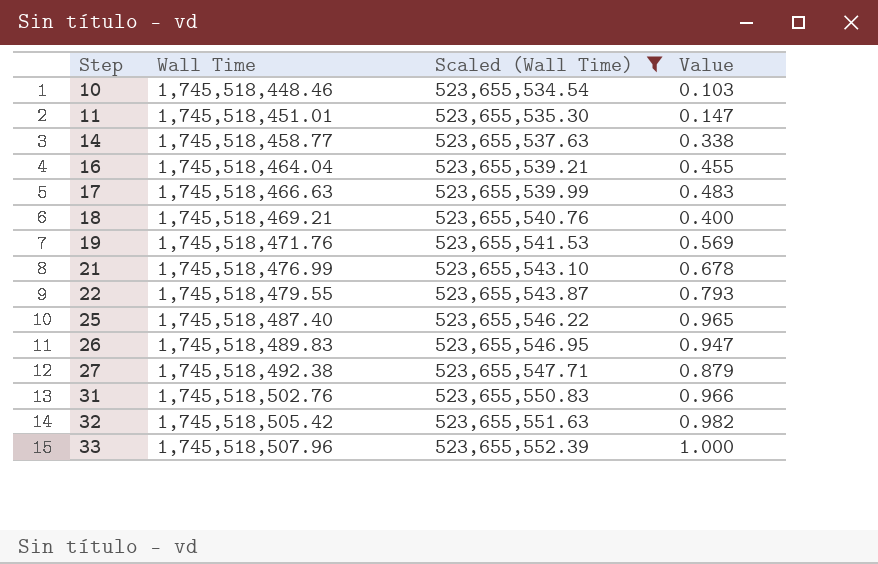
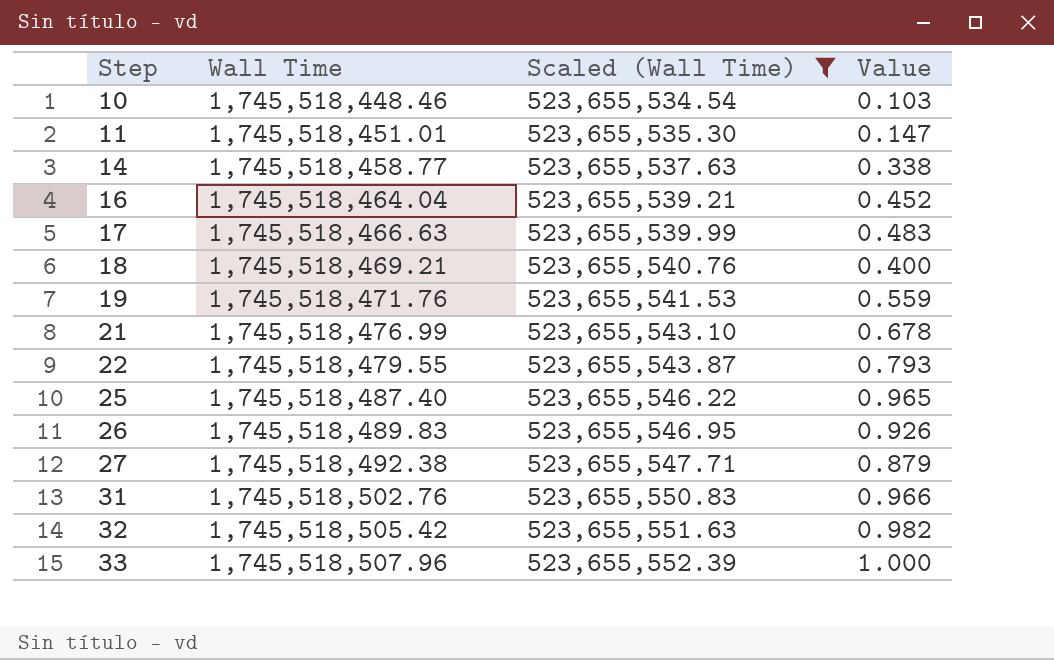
16 | Value: 0.455 -> 0.452
19 | Value: 0.569 -> 0.559
26 | Value: 0.947 -> 0.926

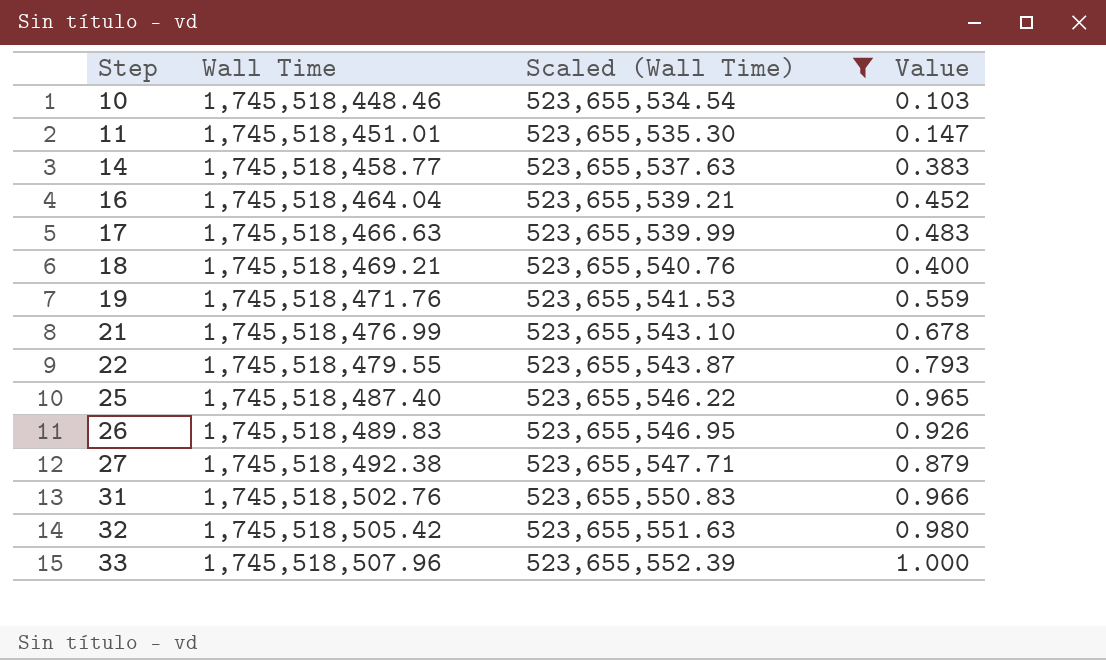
14 | Value: 0.338 -> 0.383
32 | Value: 0.982 -> 0.980

